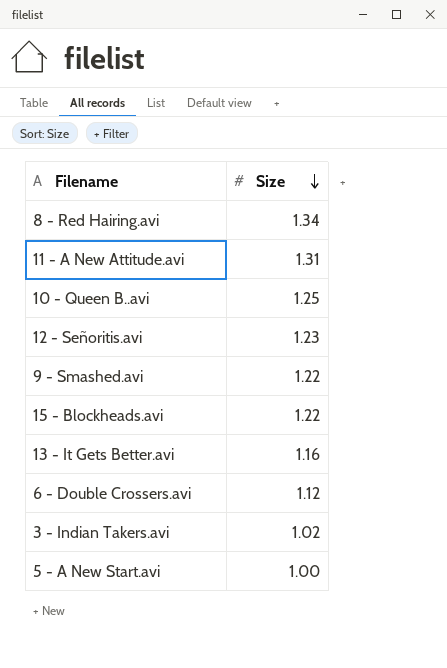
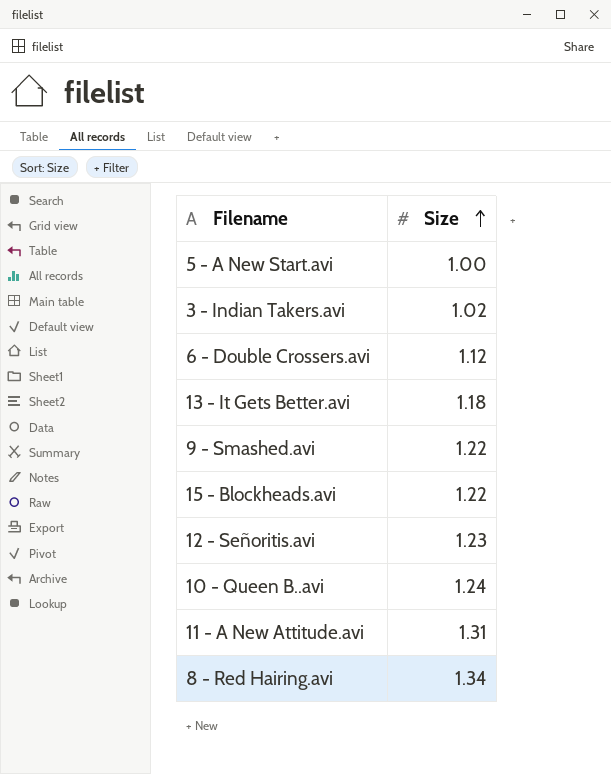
row order: Size descending -> Size ascending
13 - It Gets Better.avi | Size: 1.16 -> 1.18
10 - Queen B..avi | Size: 1.25 -> 1.24

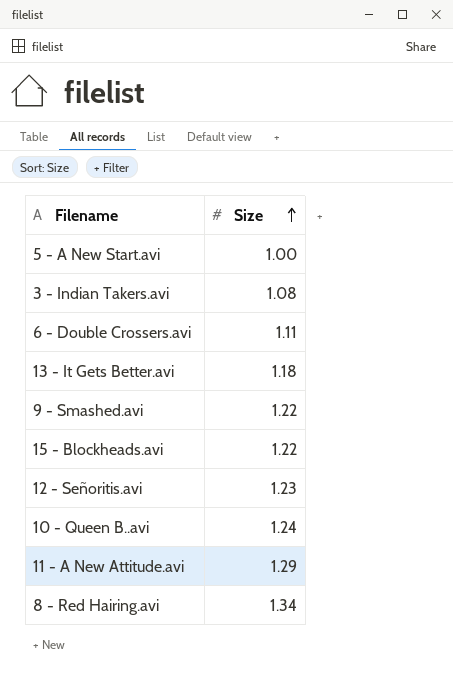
3 - Indian Takers.avi | Size: 1.02 -> 1.08
6 - Double Crossers.avi | Size: 1.12 -> 1.11
11 - A New Attitude.avi | Size: 1.31 -> 1.29

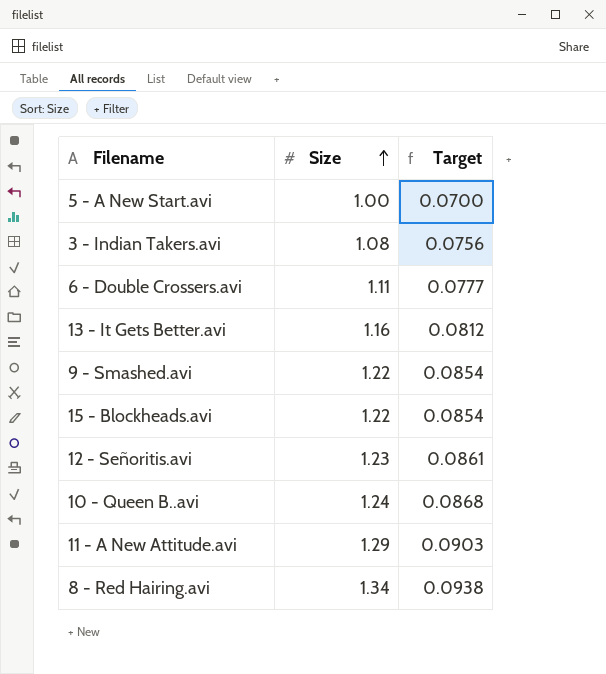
column Target | formula: none -> [Size] * 0.07
13 - It Gets Better.avi | Size: 1.18 -> 1.16

